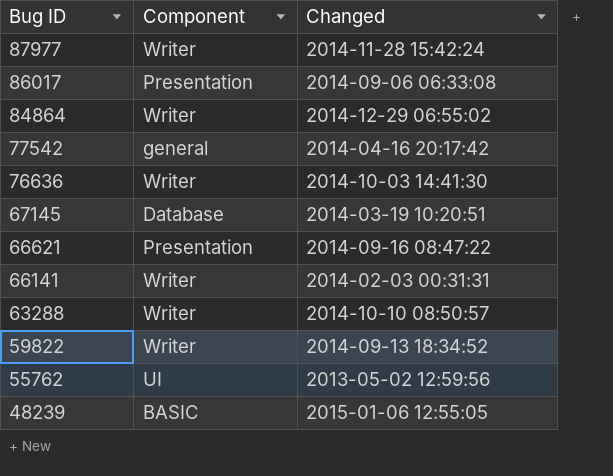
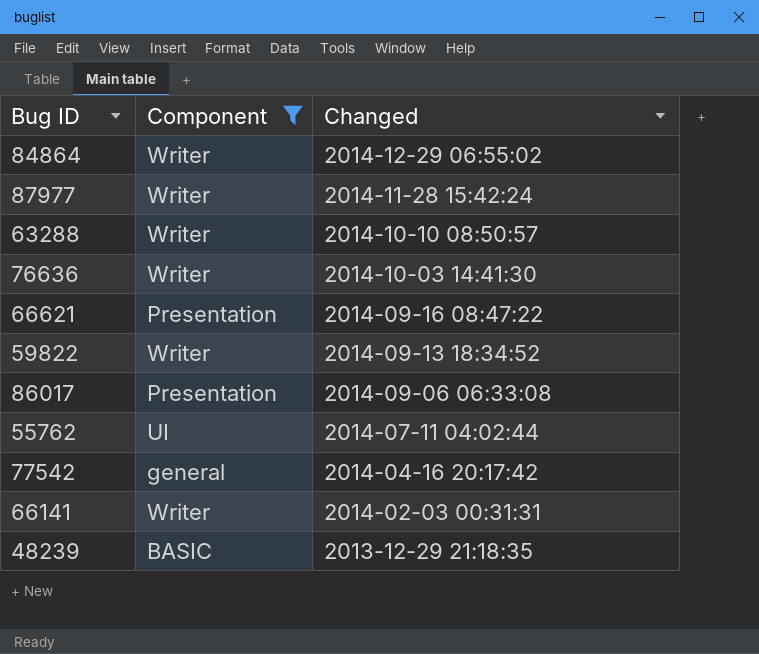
filter: none -> Component != Database
row order: Bug ID descending -> Changed descending
55762 | Changed: 2013-05-02 12:59:56 -> 2014-07-11 04:02:44
48239 | Changed: 2015-01-06 12:55:05 -> 2013-12-29 21:18:35

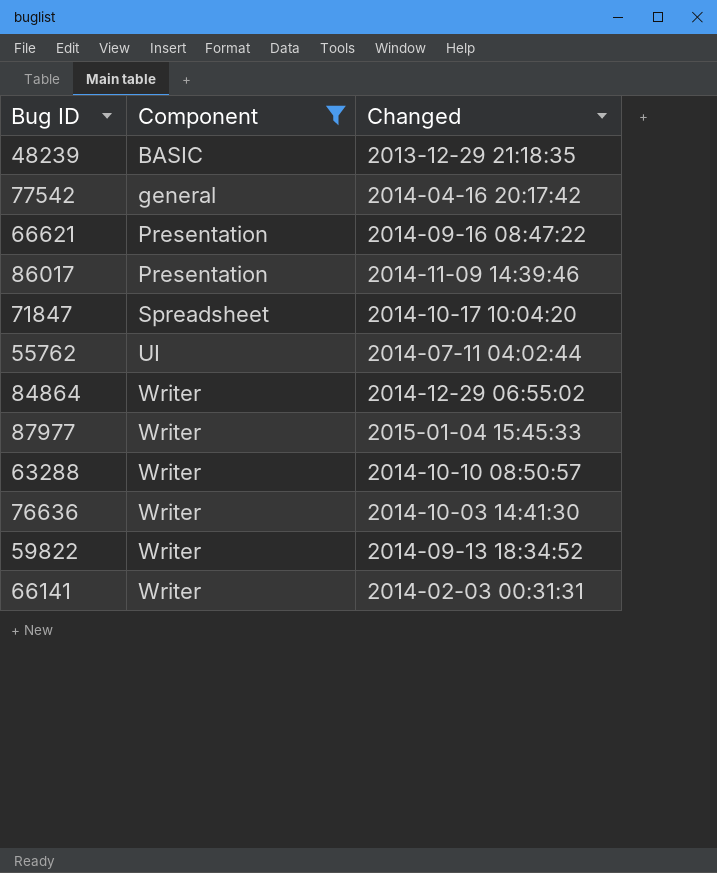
row order: Changed descending -> Component ascending
86017 | Changed: 2014-09-06 06:33:08 -> 2014-11-09 14:39:46
row 71847: none -> Spreadsheet | 2014-10-17 10:04:20
87977 | Changed: 2014-11-28 15:42:24 -> 2015-01-04 15:45:33

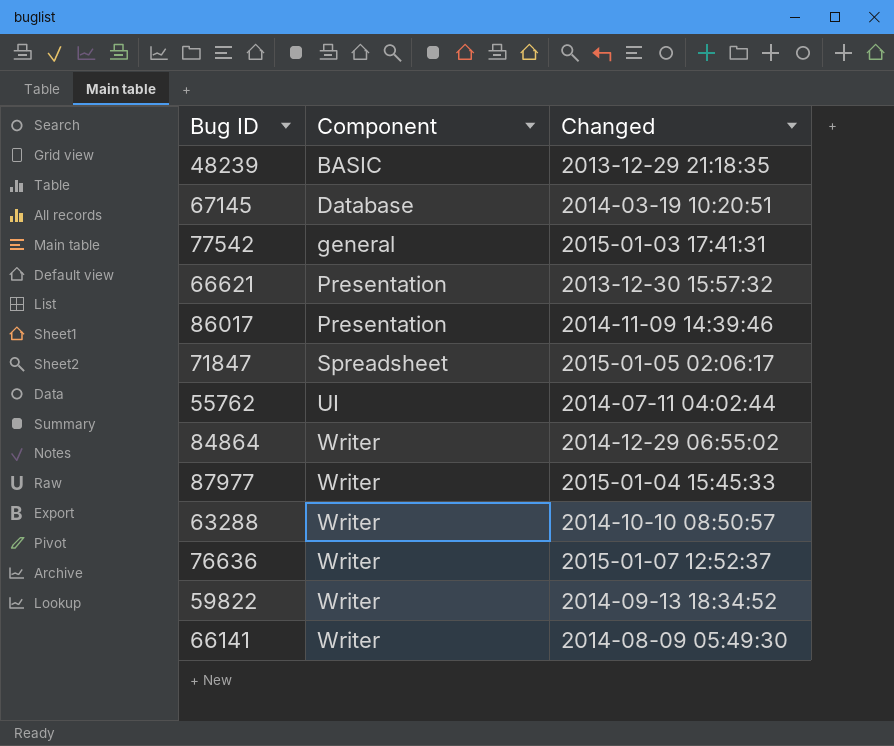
filter: Component != Database -> none
77542 | Changed: 2014-04-16 20:17:42 -> 2015-01-03 17:41:31
66621 | Changed: 2014-09-16 08:47:22 -> 2013-12-30 15:57:32
71847 | Changed: 2014-10-17 10:04:20 -> 2015-01-05 02:06:17
76636 | Changed: 2014-10-03 14:41:30 -> 2015-01-07 12:52:37
66141 | Changed: 2014-02-03 00:31:31 -> 2014-08-09 05:49:30

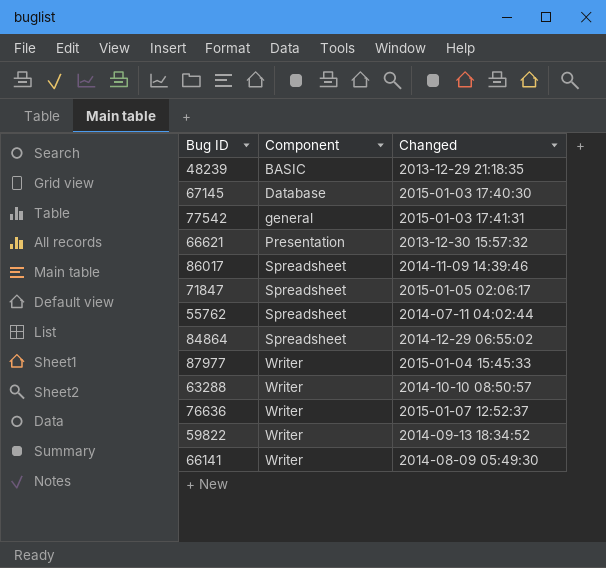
67145 | Changed: 2014-03-19 10:20:51 -> 2015-01-03 17:40:30
86017 | Component: Presentation -> Spreadsheet
55762 | Component: UI -> Spreadsheet
84864 | Component: Writer -> Spreadsheet

